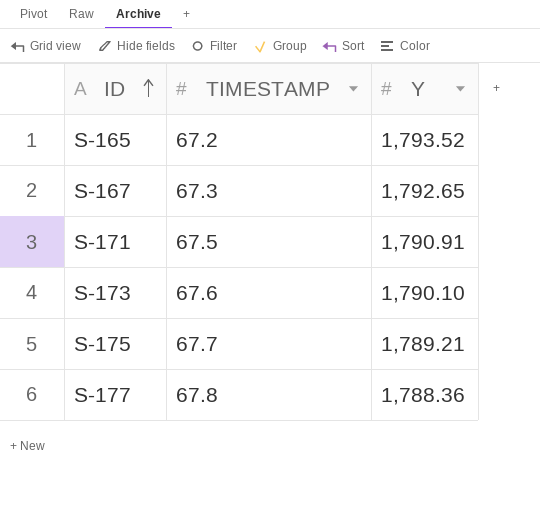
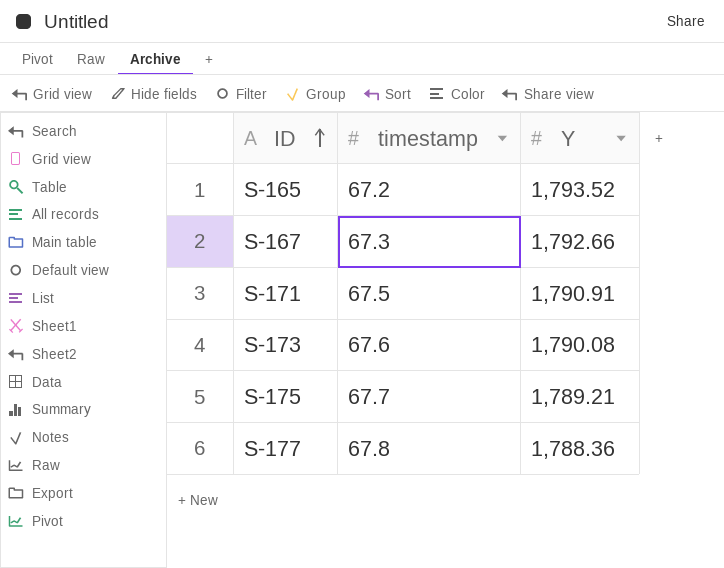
column name: TIMESTAMP -> timestamp
S-167 | Y: 1,792.65 -> 1,792.66
S-173 | Y: 1,790.10 -> 1,790.08

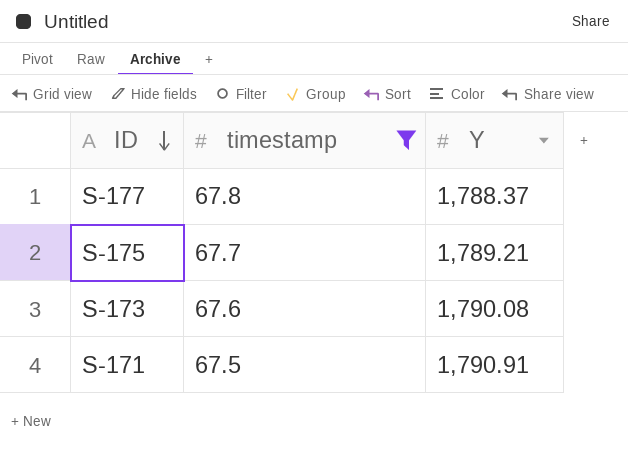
filter: none -> timestamp >= 67.5
row order: ID ascending -> ID descending
S-177 | Y: 1,788.36 -> 1,788.37

